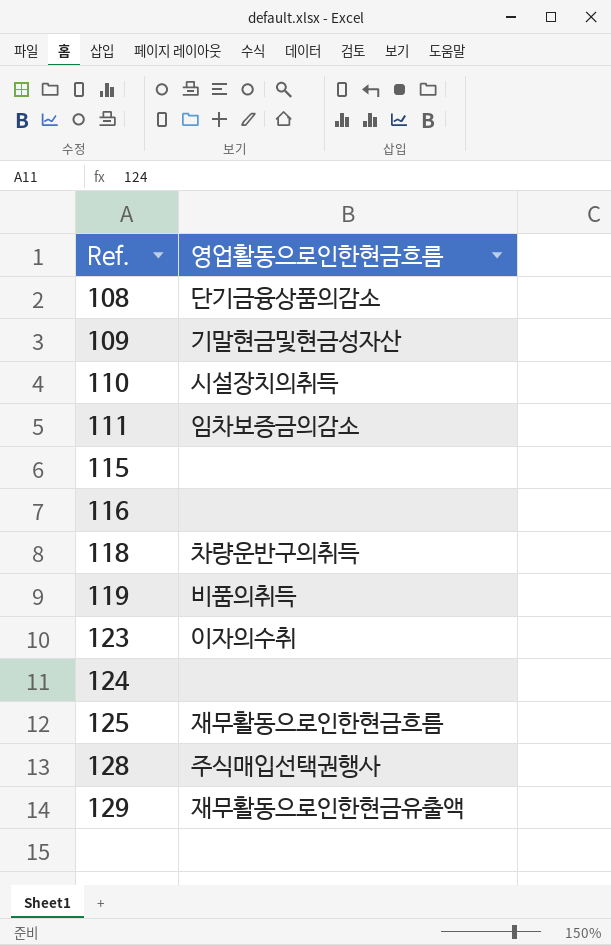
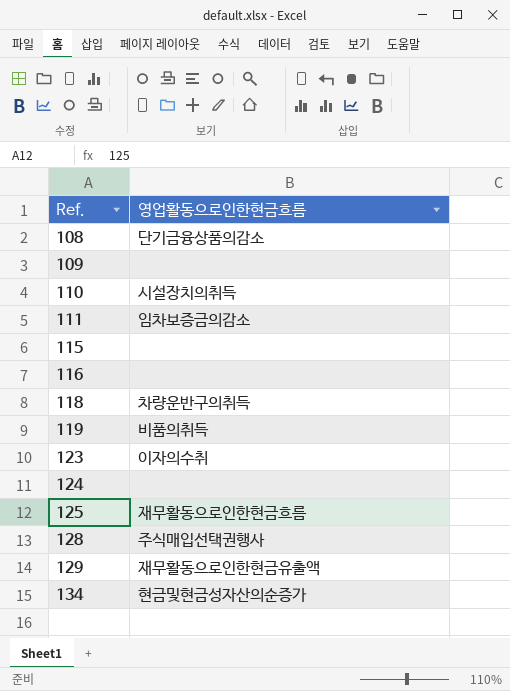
109 | 영업활동으로인한현금흐름: 기말현금및현금성자산 -> none
row 134: none -> 현금및현금성자산의순증가

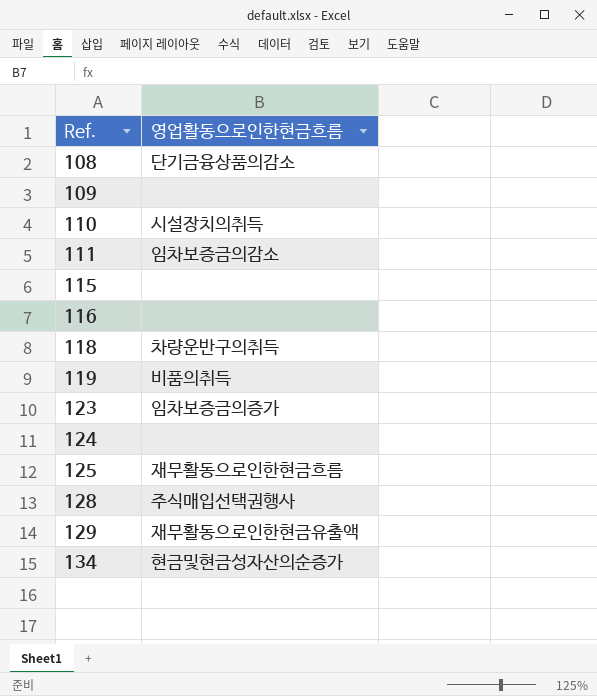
123 | 영업활동으로인한현금흐름: 이자의수취 -> 임차보증금의증가

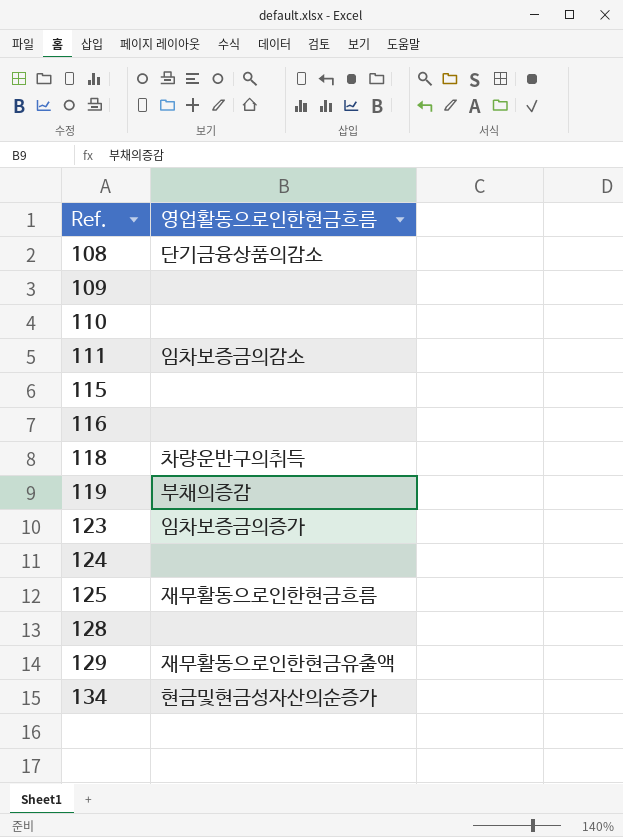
110 | 영업활동으로인한현금흐름: 시설장치의취득 -> none
119 | 영업활동으로인한현금흐름: 비품의취득 -> 부채의증감
128 | 영업활동으로인한현금흐름: 주식매입선택권행사 -> none

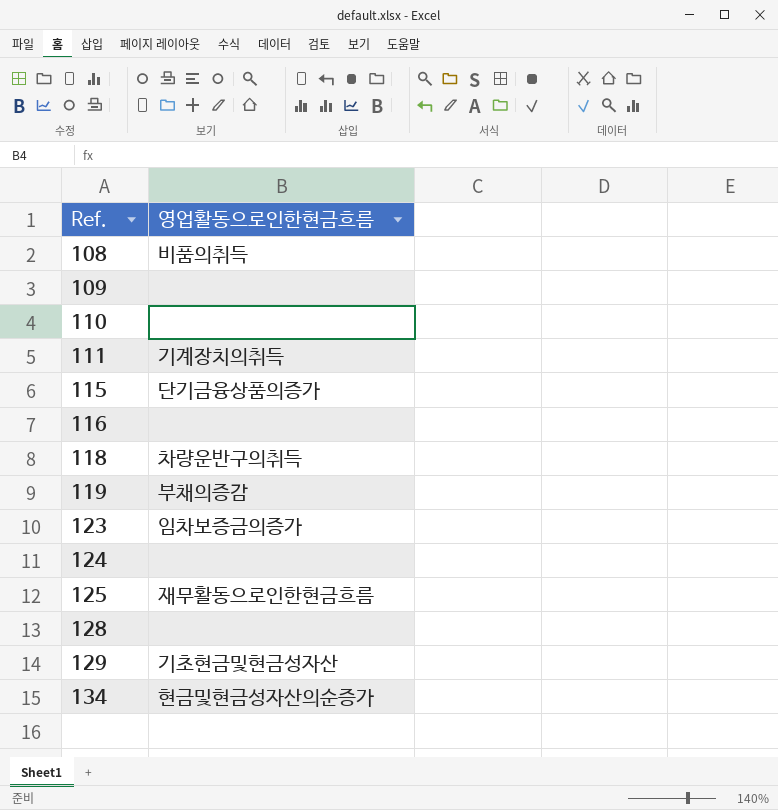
108 | 영업활동으로인한현금흐름: 단기금융상품의감소 -> 비품의취득
111 | 영업활동으로인한현금흐름: 임차보증금의감소 -> 기계장치의취득
115 | 영업활동으로인한현금흐름: none -> 단기금융상품의증가
129 | 영업활동으로인한현금흐름: 재무활동으로인한현금유출액 -> 기초현금및현금성자산

